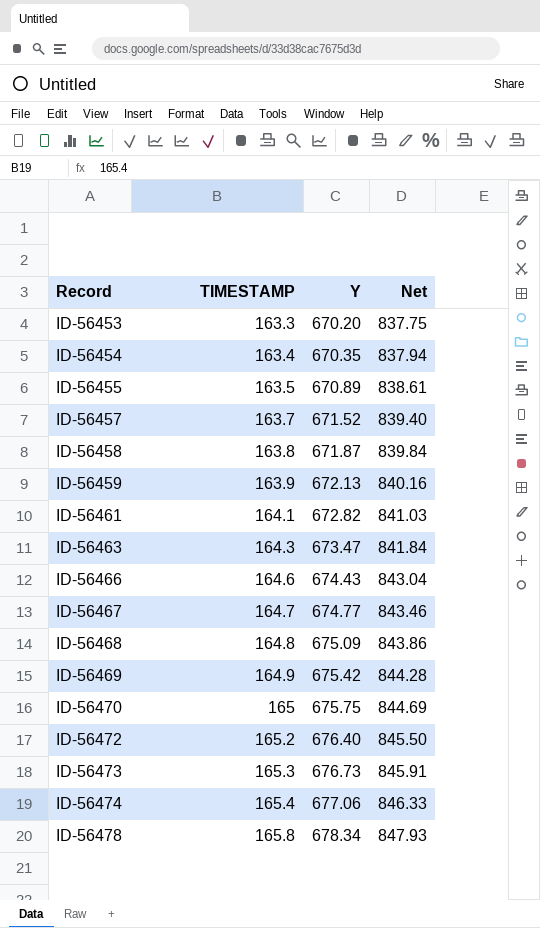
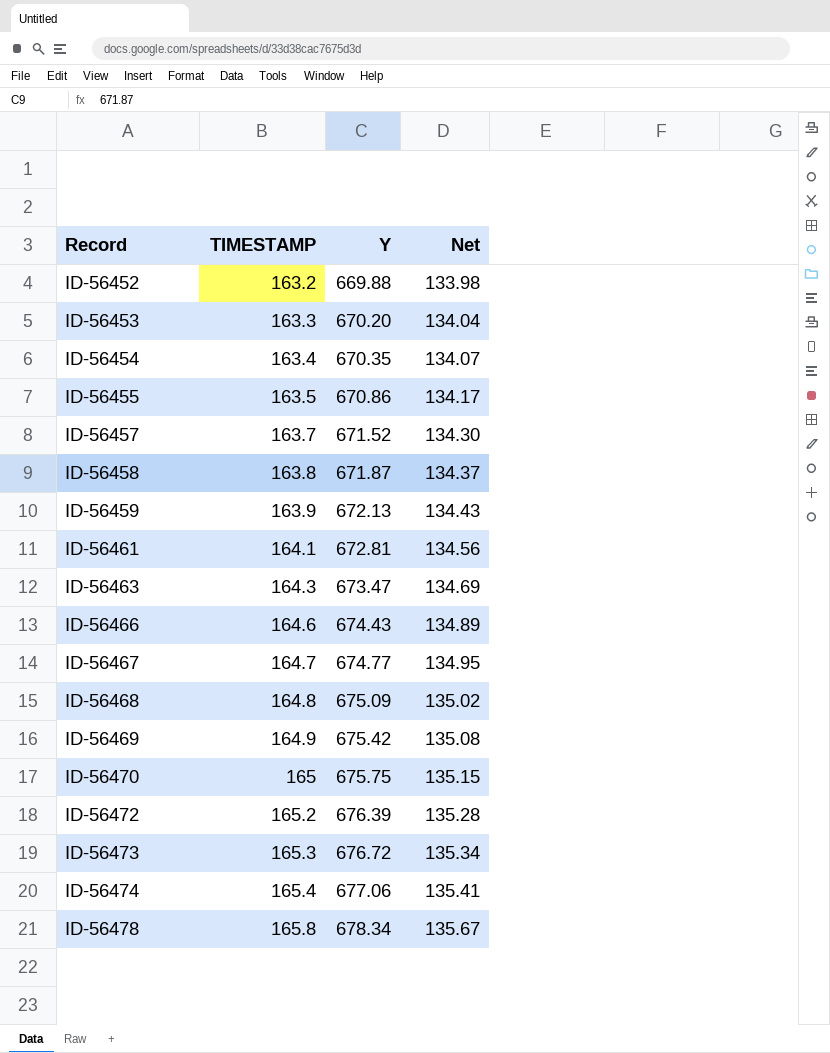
column Net | formula: [Y] * 1.25 -> [Y] * 0.2
row ID-56452: none -> 163.2 | 669.88 | 133.98
ID-56455 | Y: 670.89 -> 670.86
ID-56461 | Y: 672.82 -> 672.81
ID-56472 | Y: 676.40 -> 676.39
ID-56473 | Y: 676.73 -> 676.72

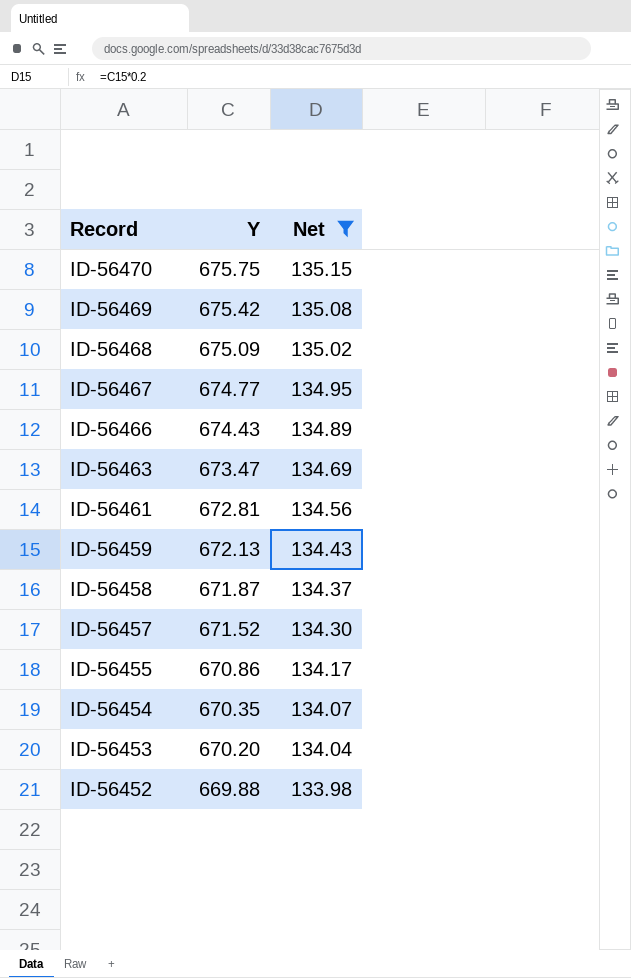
filter: none -> Net <= 135.15
row order: Record ascending -> Record descending
column TIMESTAMP | position: 2 -> none

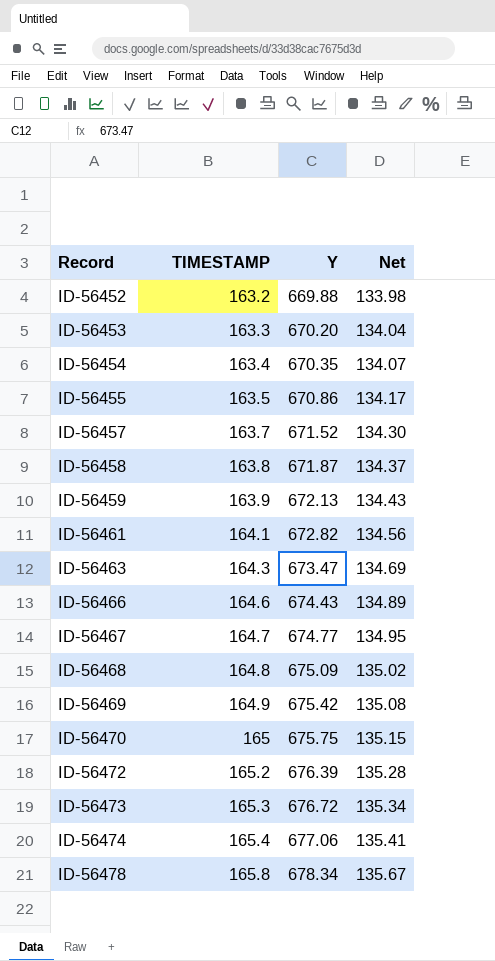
filter: Net <= 135.15 -> none
row order: Record descending -> Record ascending
column TIMESTAMP | position: none -> 2
ID-56461 | Y: 672.81 -> 672.82

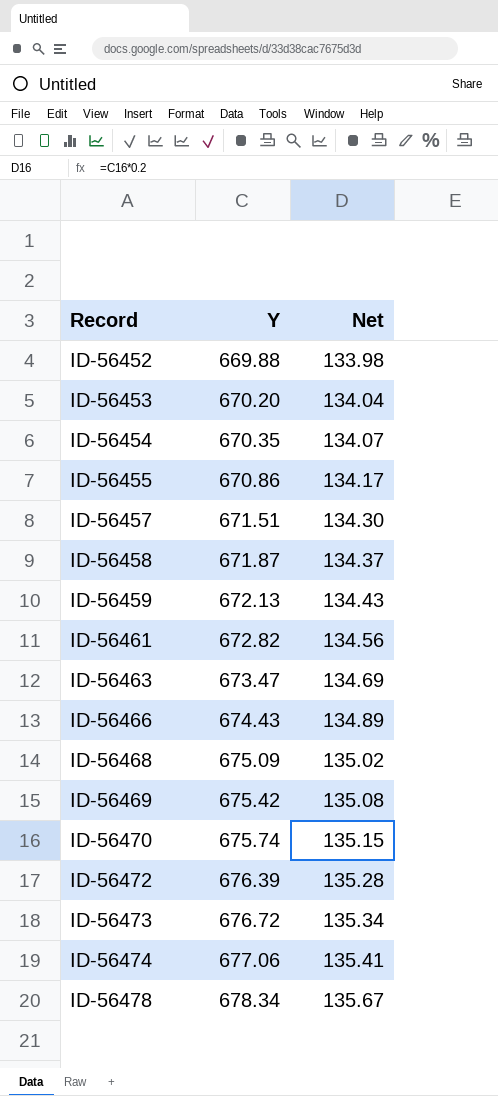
column TIMESTAMP | position: 2 -> none
row ID-56467: 164.7 | 674.77 | 134.95 -> none
ID-56457 | Y: 671.52 -> 671.51
ID-56470 | Y: 675.75 -> 675.74

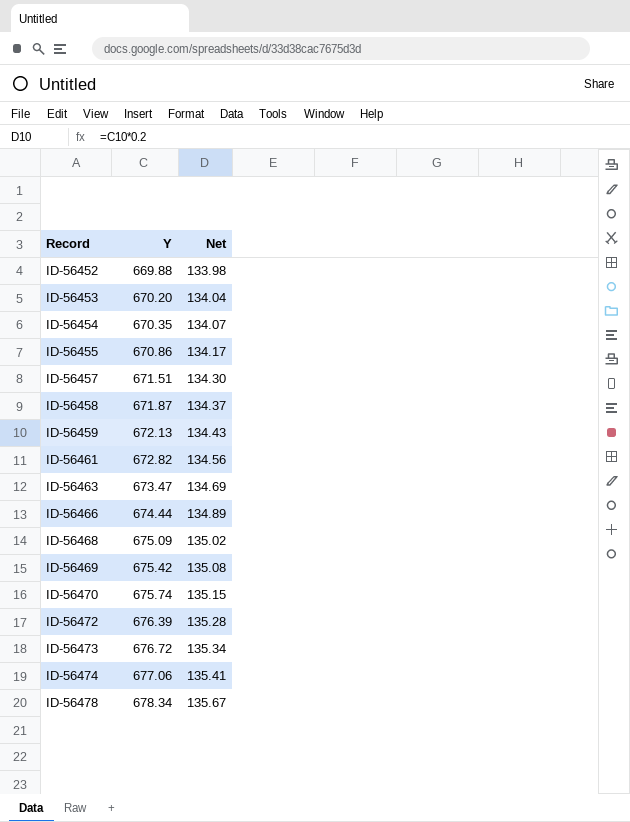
ID-56466 | Y: 674.43 -> 674.44

